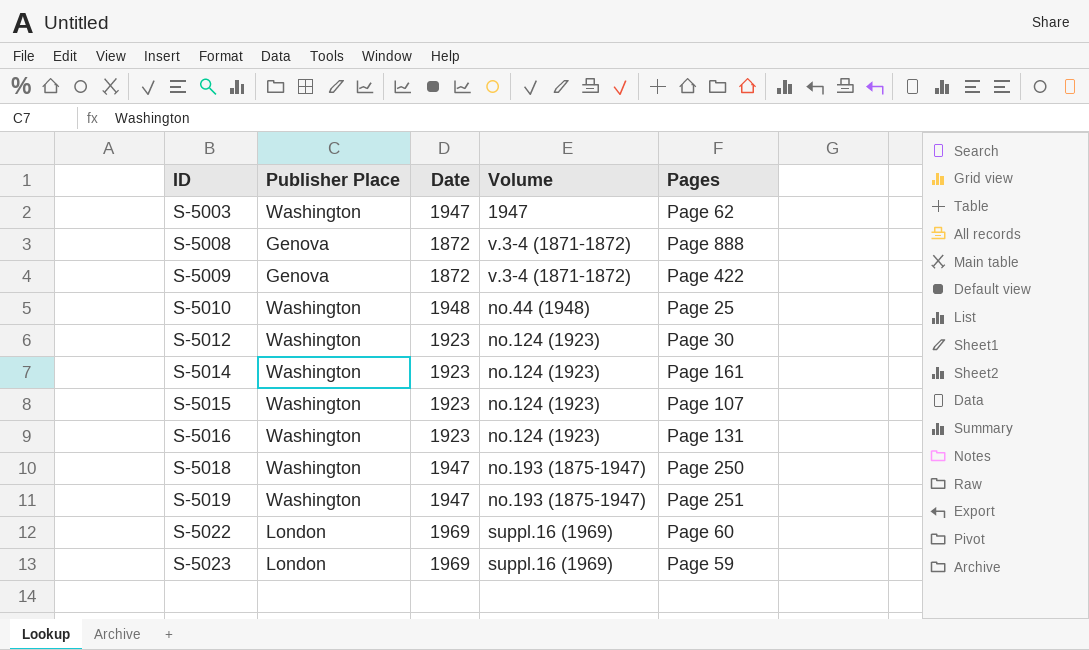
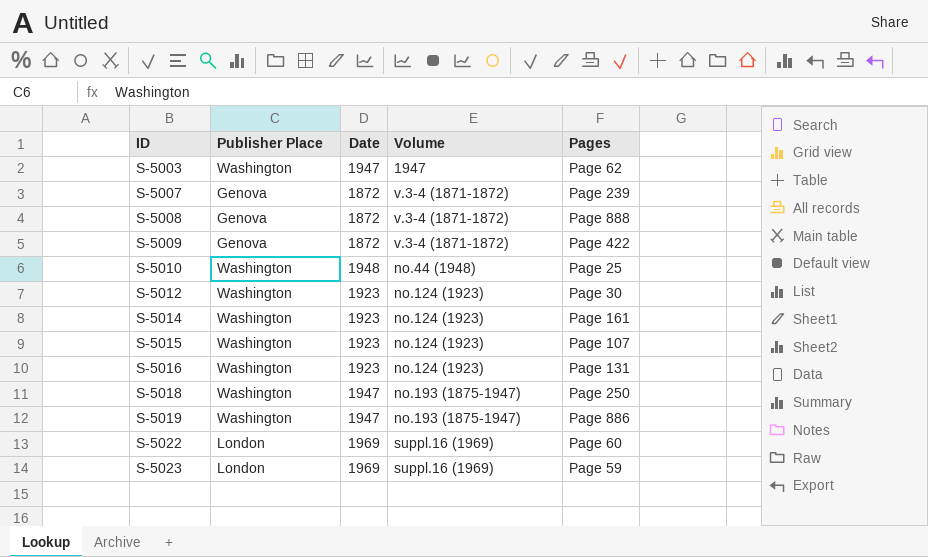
row S-5007: none -> Genova | 1872 | v.3-4 (1871-1872) | Page 239
S-5019 | Pages: Page 251 -> Page 886

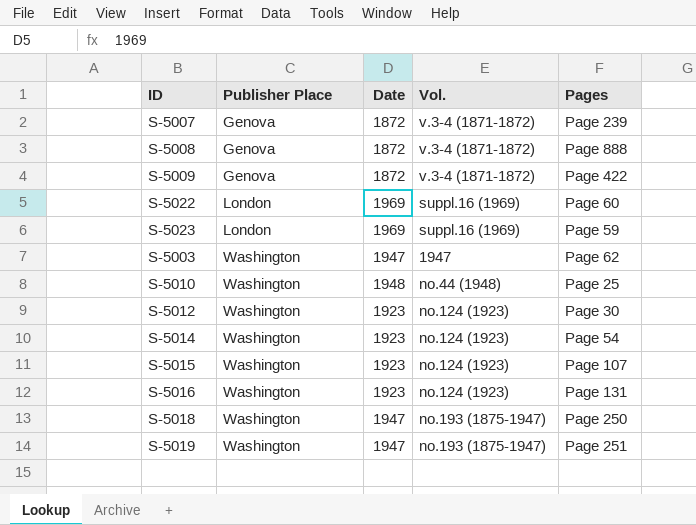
row order: ID ascending -> Publisher Place ascending
column name: Volume -> Vol.
S-5014 | Pages: Page 161 -> Page 54
S-5019 | Pages: Page 886 -> Page 251

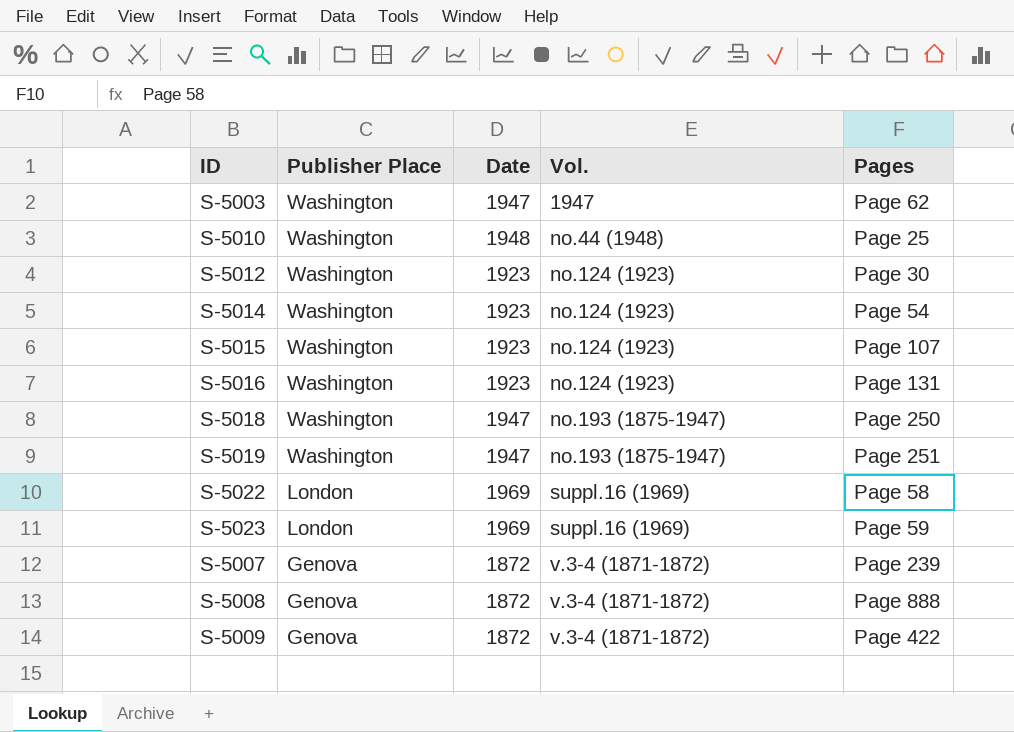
row order: Publisher Place ascending -> Publisher Place descending
S-5022 | Pages: Page 60 -> Page 58

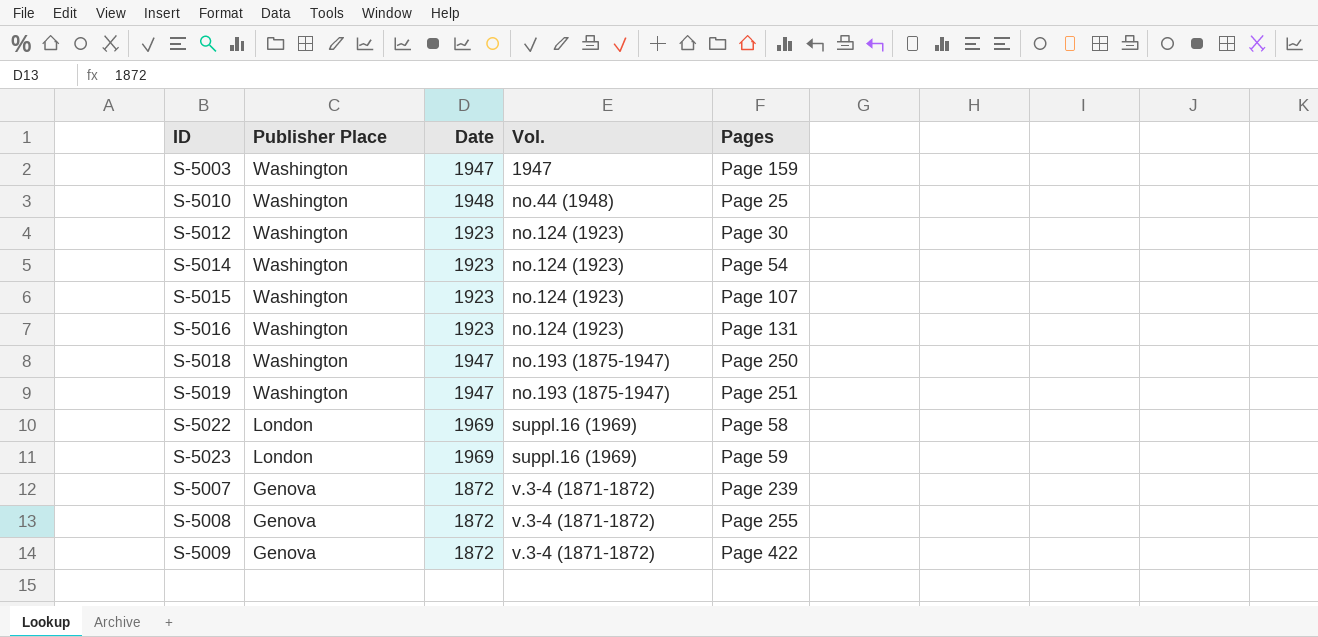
S-5003 | Pages: Page 62 -> Page 159
S-5008 | Pages: Page 888 -> Page 255

